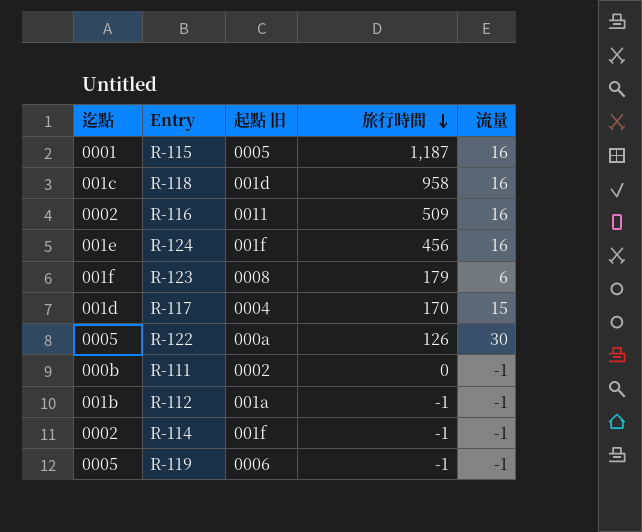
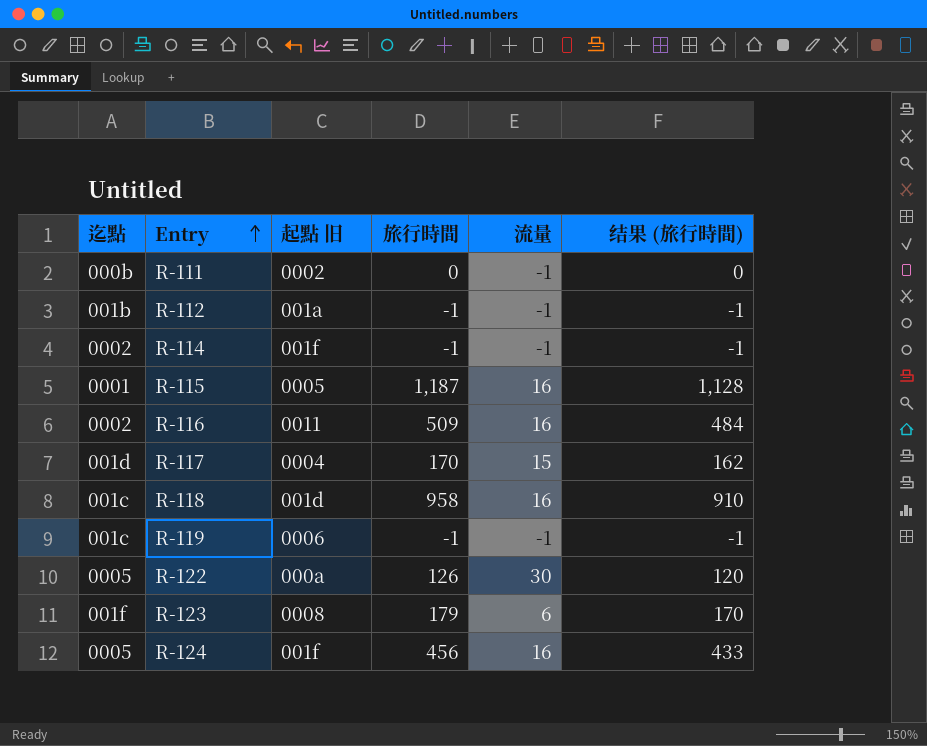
row order: 旅行時間 descending -> Entry ascending
column 结果 (旅行時間) | formula: none -> [旅行時間] * 0.95
R-119 | 迄點: 0005 -> 001c
R-124 | 迄點: 001e -> 0005

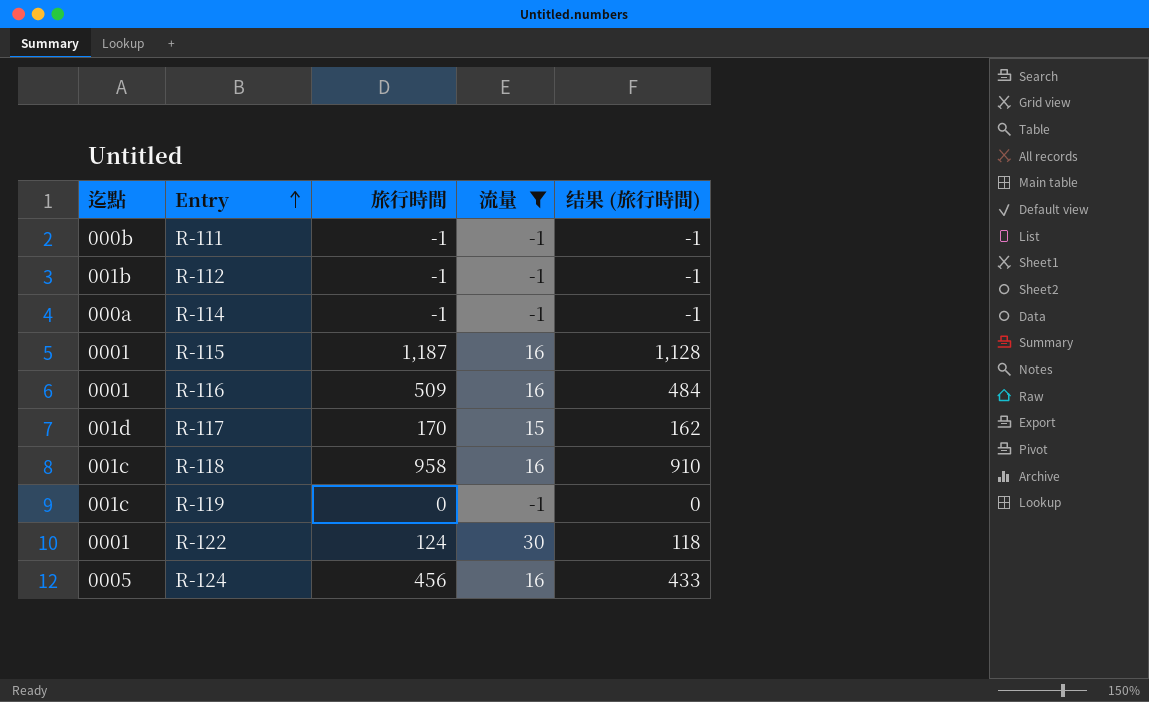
filter: none -> 流量 != 6
column 起點 旧 | position: 3 -> none
R-111 | 旅行時間: 0 -> -1
R-111 | 结果 (旅行時間): 0 -> -1
R-114 | 迄點: 0002 -> 000a
R-116 | 迄點: 0002 -> 0001
R-119 | 旅行時間: -1 -> 0
R-119 | 结果 (旅行時間): -1 -> 0
R-122 | 迄點: 0005 -> 0001
R-122 | 旅行時間: 126 -> 124
R-122 | 结果 (旅行時間): 120 -> 118

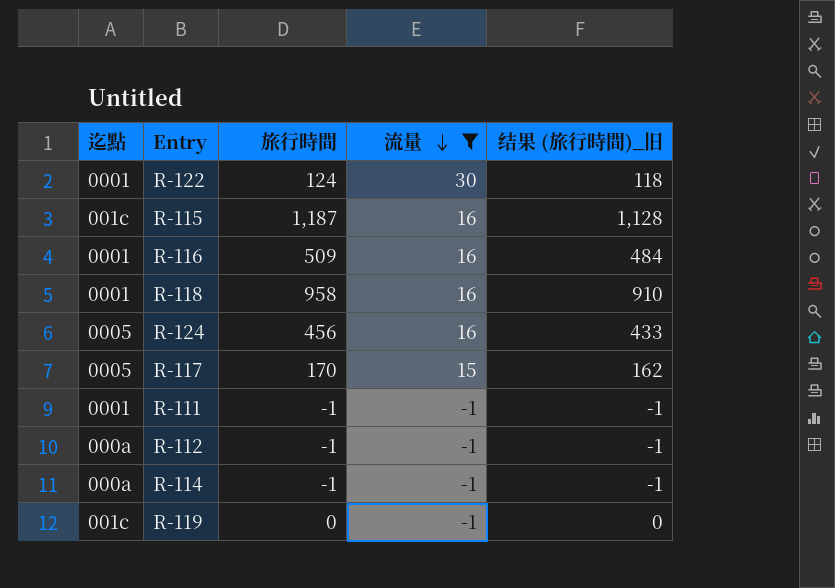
row order: Entry ascending -> 流量 descending
column name: 结果 (旅行時間) -> 结果 (旅行時間)_旧
R-115 | 迄點: 0001 -> 001c
R-118 | 迄點: 001c -> 0001
R-117 | 迄點: 001d -> 0005
R-111 | 迄點: 000b -> 0001
R-112 | 迄點: 001b -> 000a

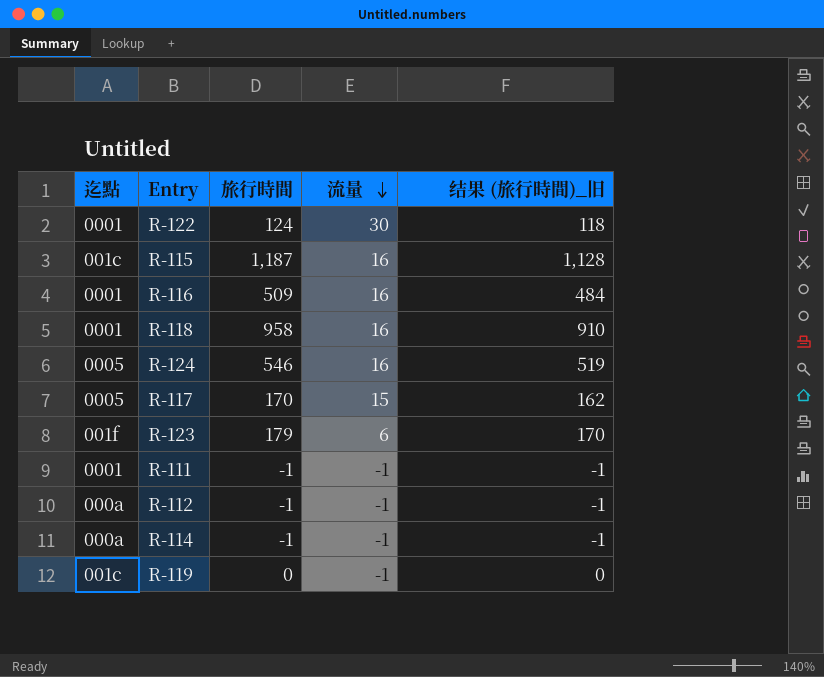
filter: 流量 != 6 -> none
R-124 | 旅行時間: 456 -> 546
R-124 | 结果 (旅行時間)_旧: 433 -> 519

